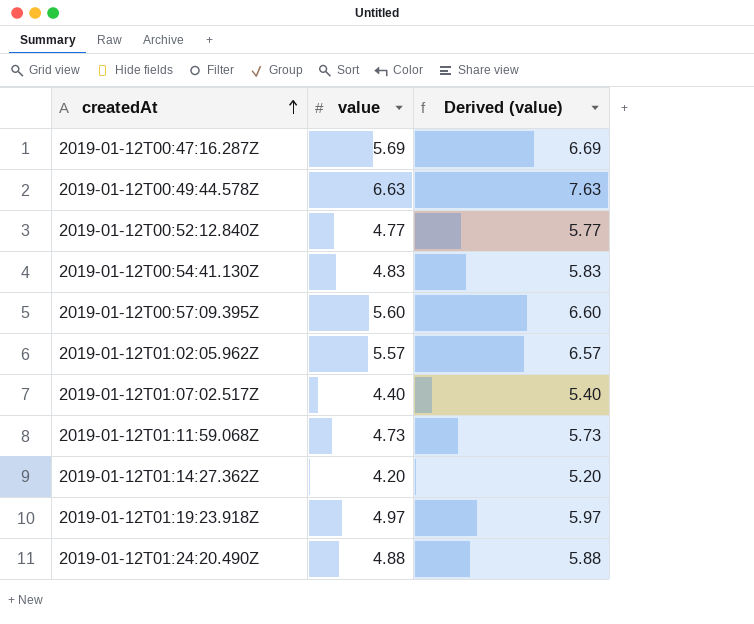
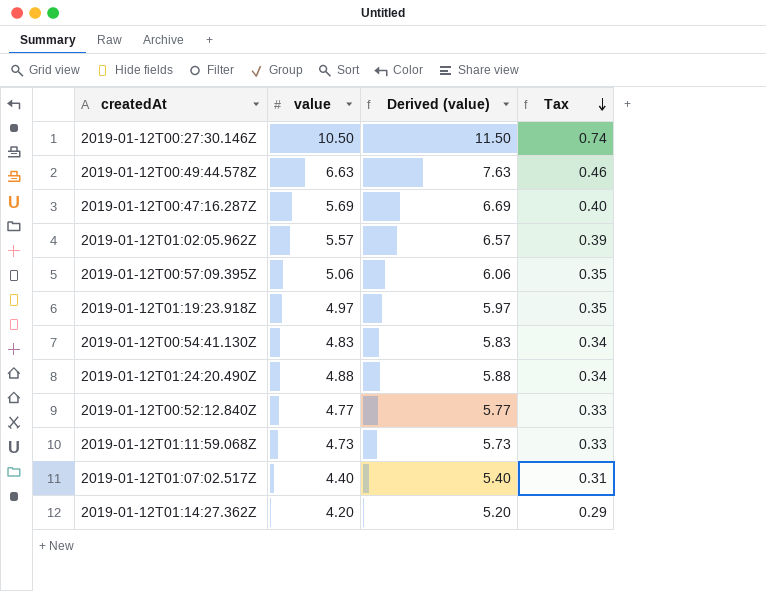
row order: createdAt ascending -> Tax descending
column Tax | formula: none -> [value] * 0.07
row 2019-01-12T00:27:30.146Z: none -> 10.50 | 11.50 | 0.74
2019-01-12T00:57:09.395Z | value: 5.60 -> 5.06
2019-01-12T00:57:09.395Z | Derived (value): 6.60 -> 6.06

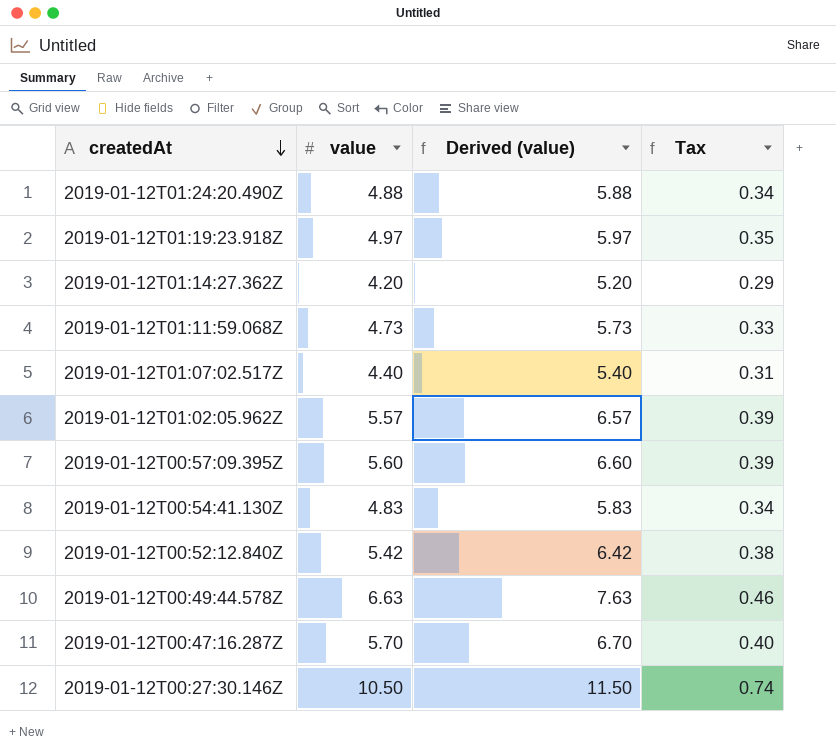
row order: Tax descending -> createdAt descending
2019-01-12T00:57:09.395Z | value: 5.06 -> 5.60
2019-01-12T00:57:09.395Z | Derived (value): 6.06 -> 6.60
2019-01-12T00:57:09.395Z | Tax: 0.35 -> 0.39
2019-01-12T00:52:12.840Z | value: 4.77 -> 5.42
2019-01-12T00:52:12.840Z | Derived (value): 5.77 -> 6.42
2019-01-12T00:52:12.840Z | Tax: 0.33 -> 0.38
2019-01-12T00:47:16.287Z | value: 5.69 -> 5.70
2019-01-12T00:47:16.287Z | Derived (value): 6.69 -> 6.70

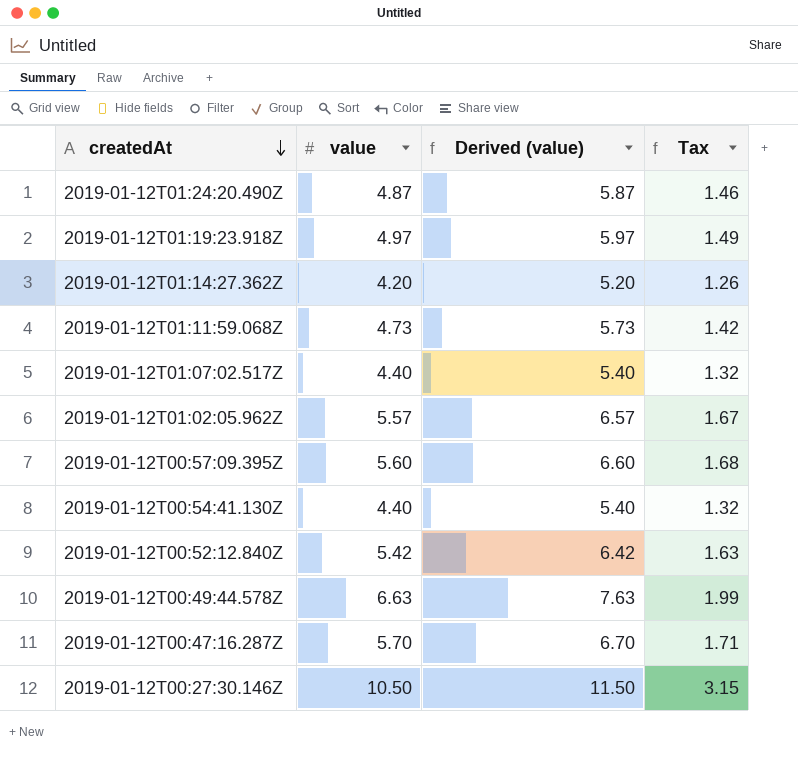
column Tax | formula: [value] * 0.07 -> [value] * 0.3
2019-01-12T01:24:20.490Z | value: 4.88 -> 4.87
2019-01-12T01:24:20.490Z | Derived (value): 5.88 -> 5.87
2019-01-12T00:54:41.130Z | value: 4.83 -> 4.40
2019-01-12T00:54:41.130Z | Derived (value): 5.83 -> 5.40

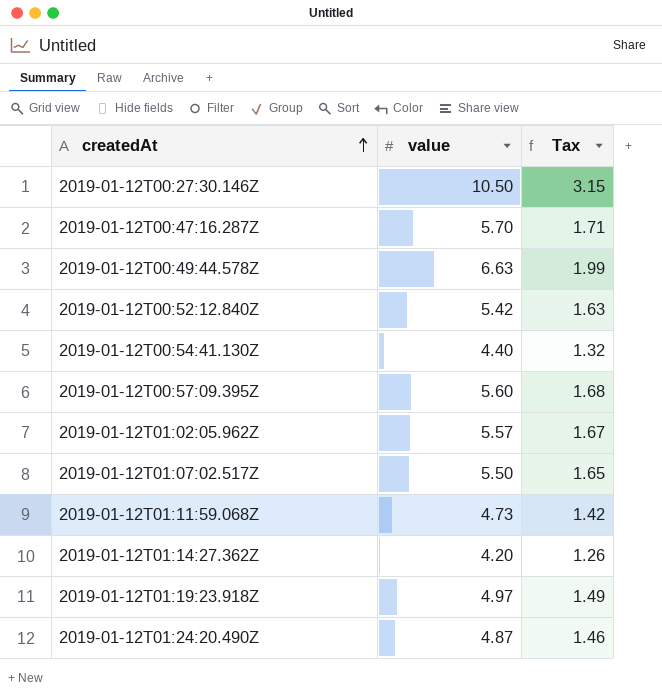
row order: createdAt descending -> createdAt ascending
column Derived (value) | formula: [value] + 1 -> none
2019-01-12T01:07:02.517Z | value: 4.40 -> 5.50
2019-01-12T01:07:02.517Z | Tax: 1.32 -> 1.65

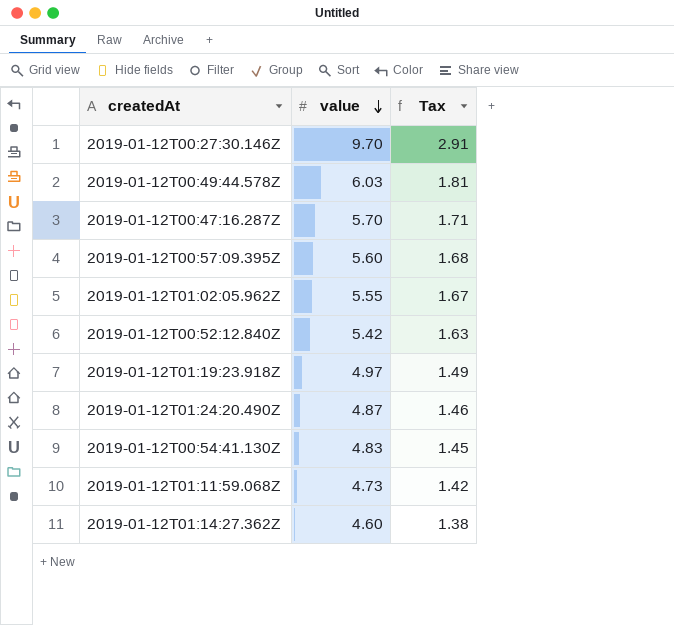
row order: createdAt ascending -> value descending
row 2019-01-12T01:07:02.517Z: 5.50 | 1.65 -> none
2019-01-12T00:27:30.146Z | value: 10.50 -> 9.70
2019-01-12T00:27:30.146Z | Tax: 3.15 -> 2.91
2019-01-12T00:49:44.578Z | value: 6.63 -> 6.03
2019-01-12T00:49:44.578Z | Tax: 1.99 -> 1.81
2019-01-12T01:02:05.962Z | value: 5.57 -> 5.55
2019-01-12T00:54:41.130Z | value: 4.40 -> 4.83
2019-01-12T00:54:41.130Z | Tax: 1.32 -> 1.45
2019-01-12T01:14:27.362Z | value: 4.20 -> 4.60
2019-01-12T01:14:27.362Z | Tax: 1.26 -> 1.38

